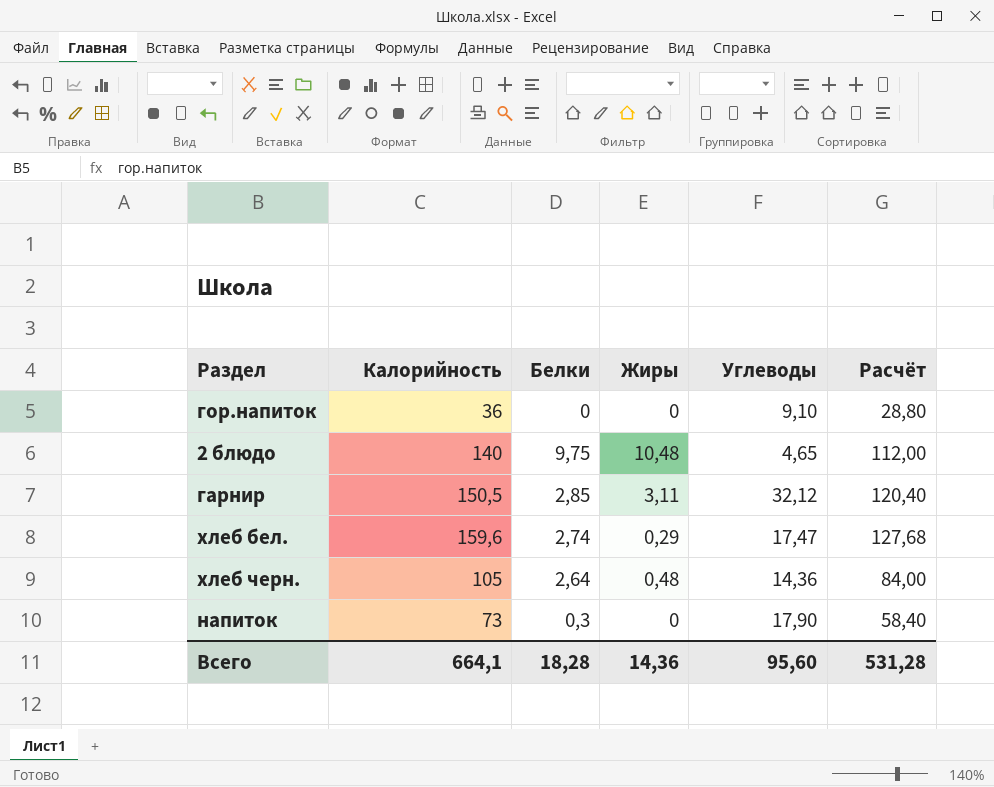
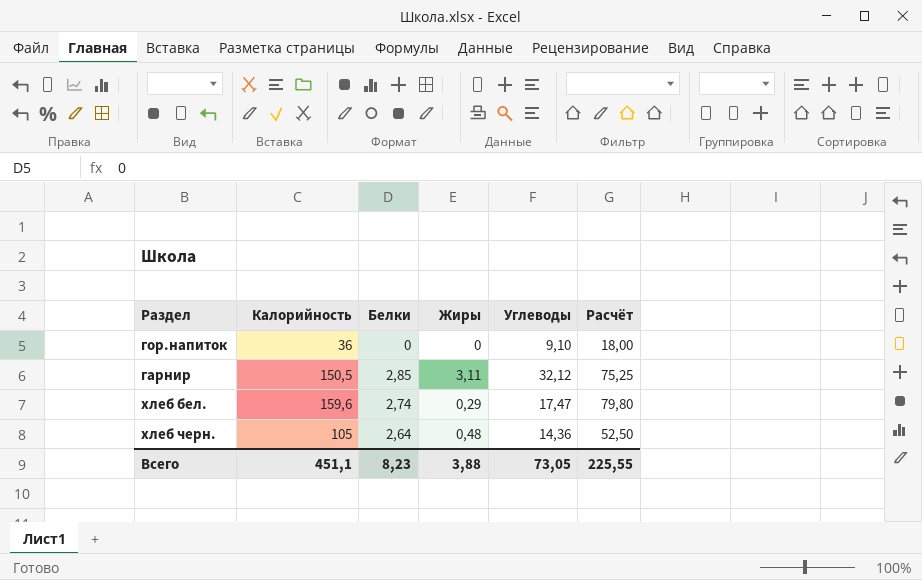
column Расчёт | formula: [Калорийность] * 0,8 -> [Калорийность] * 0,5
row 2 блюдо: 140 | 9,75 | 10,48 | 4,65 | 112,00 -> none
row напиток: 73 | 0,3 | 0 | 17,90 | 58,40 -> none
Всего | Калорийность: 664,1 -> 451,1
Всего | Белки: 18,28 -> 8,23
Всего | Жиры: 14,36 -> 3,88
Всего | Углеводы: 95,60 -> 73,05
Всего | Расчёт: 531,28 -> 225,55

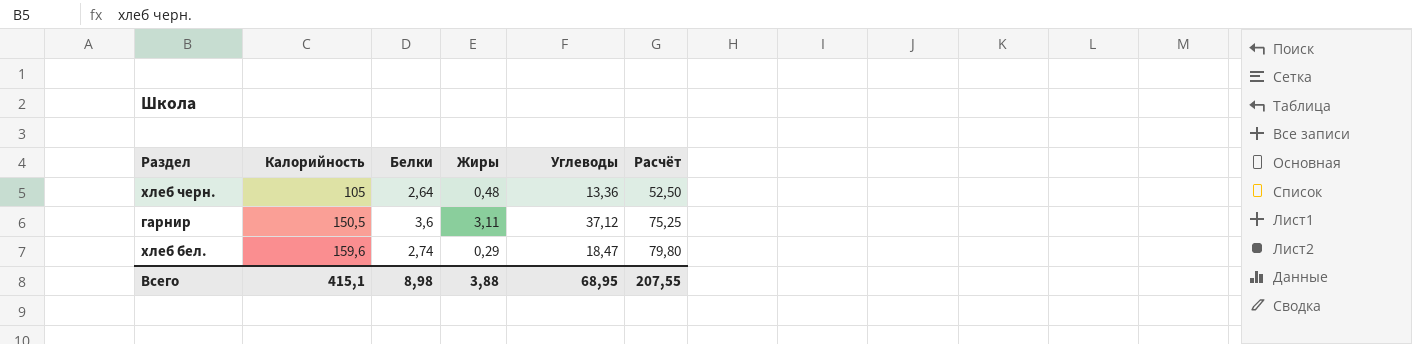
row order: none -> Калорийность ascending
row гор.напиток: 36 | 0 | 0 | 9,10 | 18,00 -> none
хлеб черн. | Углеводы: 14,36 -> 13,36
гарнир | Белки: 2,85 -> 3,6
гарнир | Углеводы: 32,12 -> 37,12
хлеб бел. | Углеводы: 17,47 -> 18,47
Всего | Калорийность: 451,1 -> 415,1
Всего | Белки: 8,23 -> 8,98
Всего | Углеводы: 73,05 -> 68,95
Всего | Расчёт: 225,55 -> 207,55

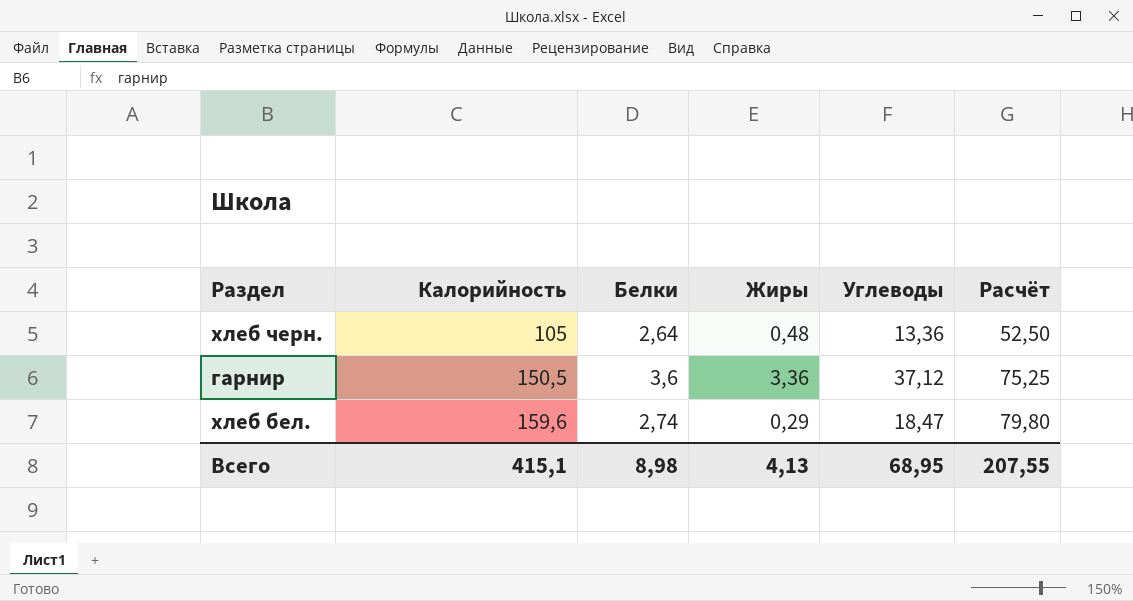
гарнир | Жиры: 3,11 -> 3,36
Всего | Жиры: 3,88 -> 4,13

